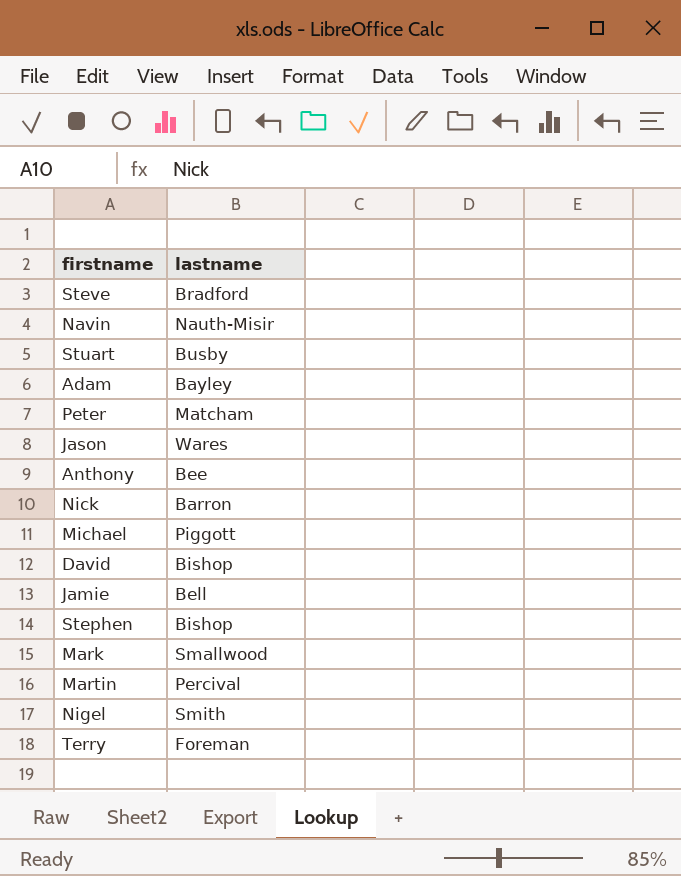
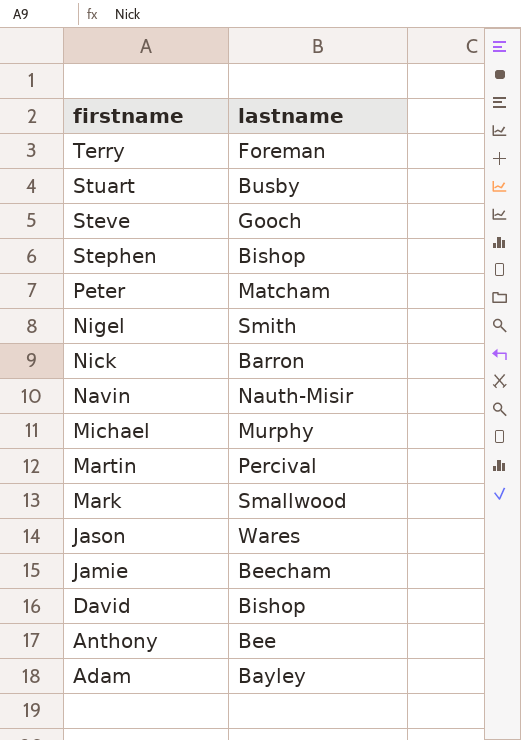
row order: none -> firstname descending
Steve | lastname: Bradford -> Gooch
Michael | lastname: Piggott -> Murphy
Jamie | lastname: Bell -> Beecham

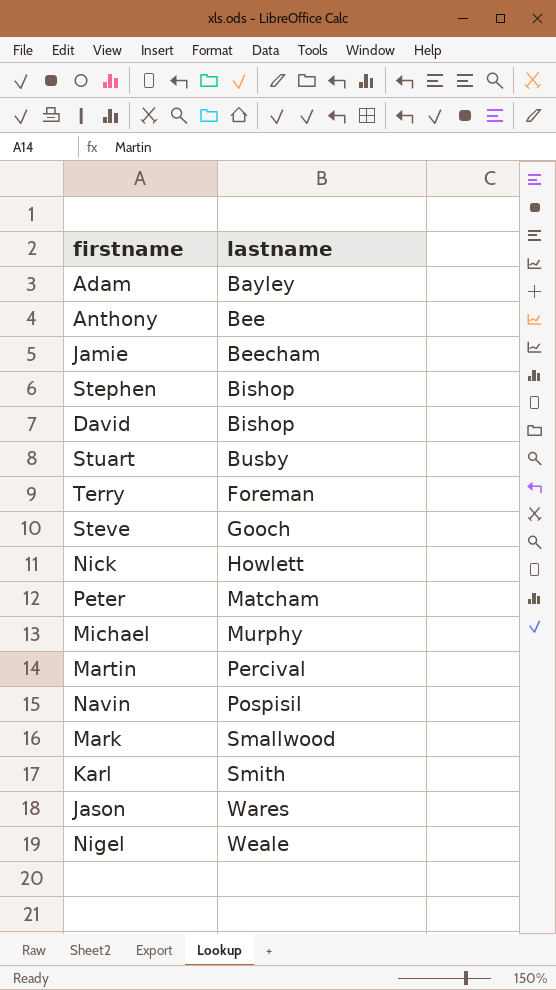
row order: firstname descending -> lastname ascending
Nick | lastname: Barron -> Howlett
Navin | lastname: Nauth-Misir -> Pospisil
row Karl: none -> Smith
Nigel | lastname: Smith -> Weale

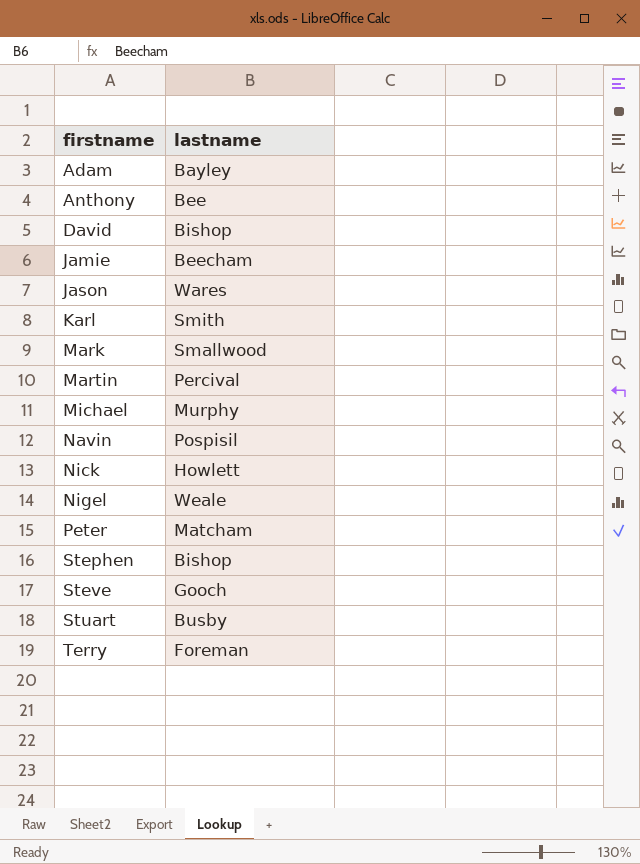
row order: lastname ascending -> firstname ascending

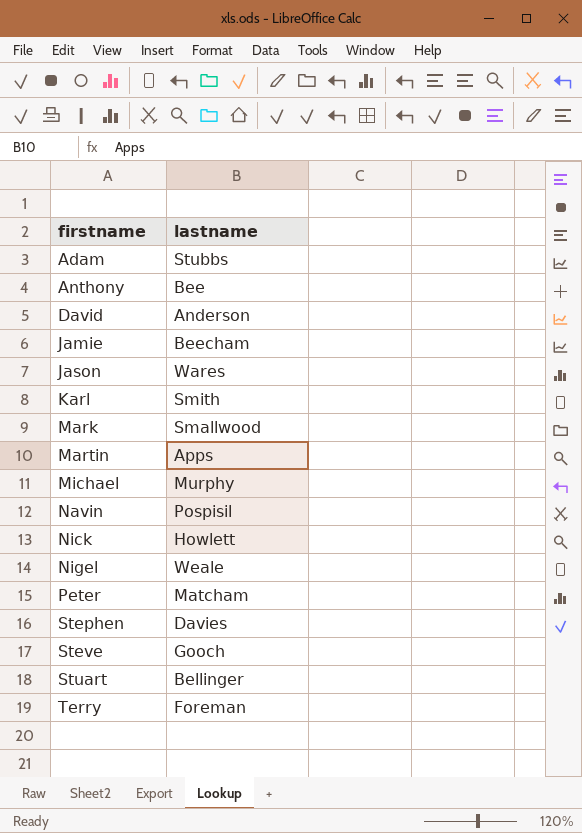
Adam | lastname: Bayley -> Stubbs
David | lastname: Bishop -> Anderson
Martin | lastname: Percival -> Apps
Stephen | lastname: Bishop -> Davies
Stuart | lastname: Busby -> Bellinger

